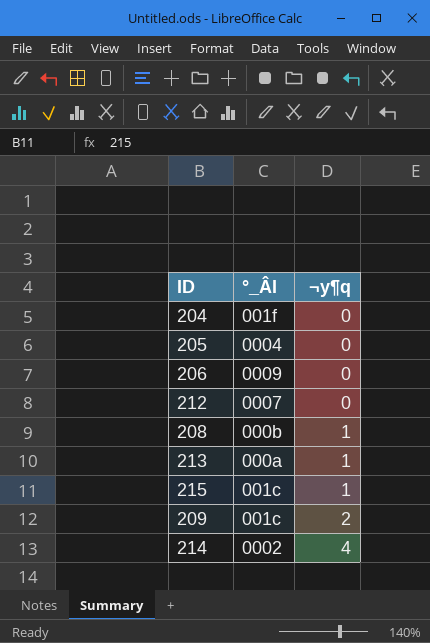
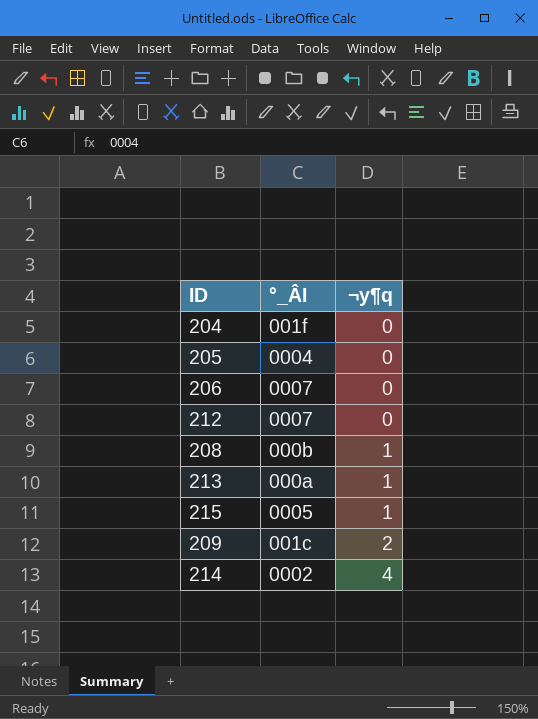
206 | °_ÂI: 0009 -> 0007
215 | °_ÂI: 001c -> 0005

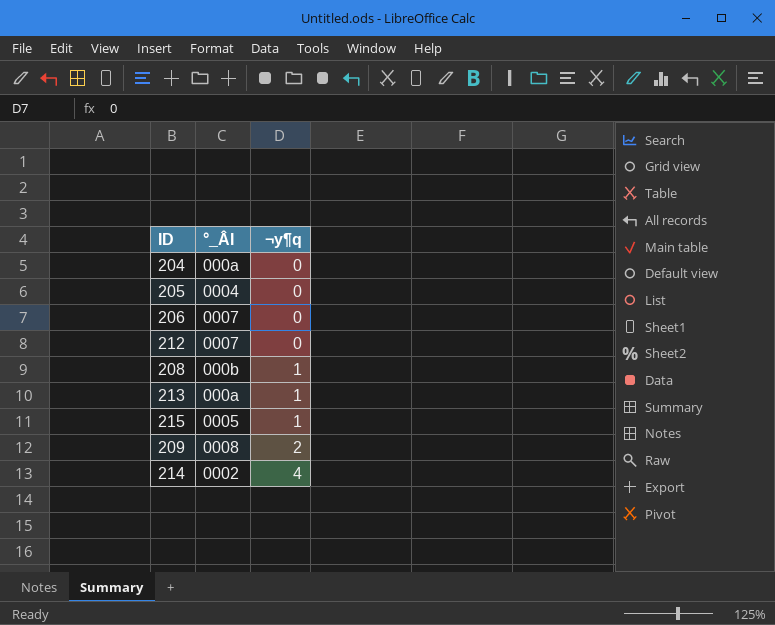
204 | °_ÂI: 001f -> 000a
209 | °_ÂI: 001c -> 0008

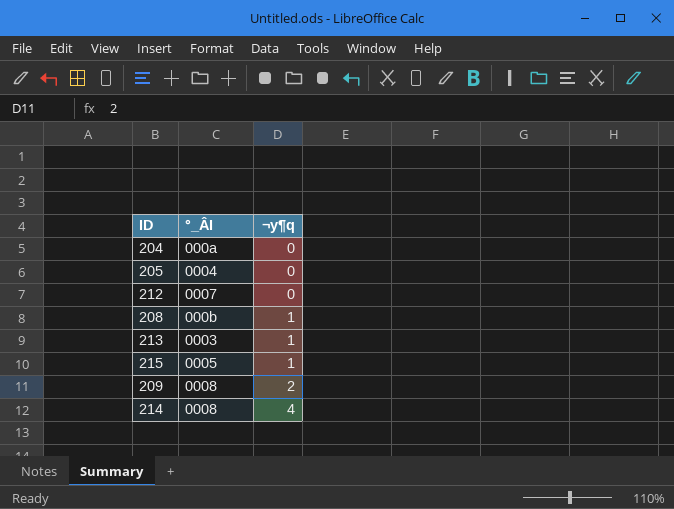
row 206: 0007 | 0 -> none
213 | °_ÂI: 000a -> 0003
214 | °_ÂI: 0002 -> 0008

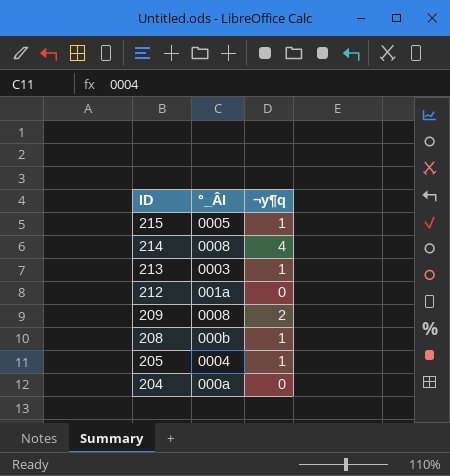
row order: ¬y¶q ascending -> ID descending
212 | °_ÂI: 0007 -> 001a
205 | ¬y¶q: 0 -> 1

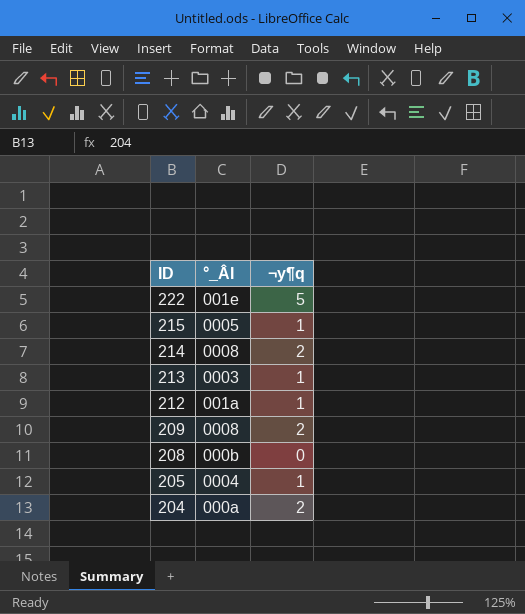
row 222: none -> 001e | 5
214 | ¬y¶q: 4 -> 2
212 | ¬y¶q: 0 -> 1
208 | ¬y¶q: 1 -> 0
204 | ¬y¶q: 0 -> 2

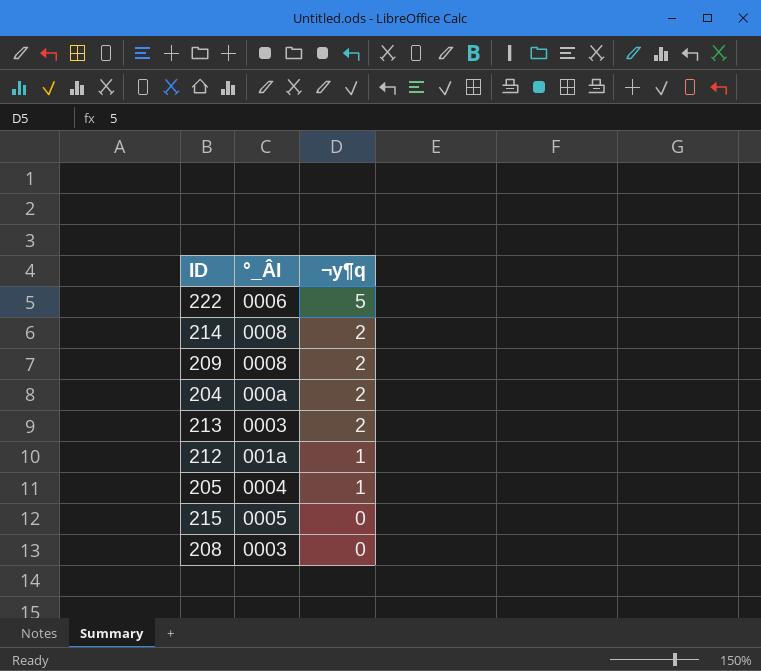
row order: ID descending -> ¬y¶q descending
222 | °_ÂI: 001e -> 0006
213 | ¬y¶q: 1 -> 2
215 | ¬y¶q: 1 -> 0
208 | °_ÂI: 000b -> 0003

